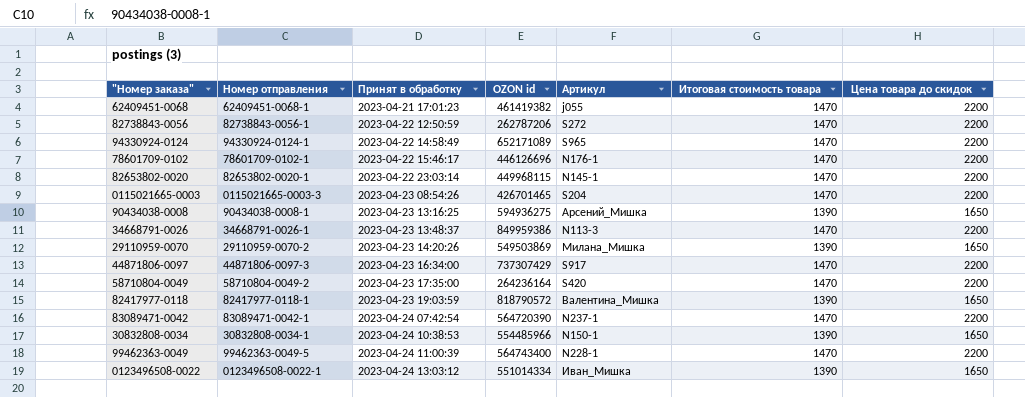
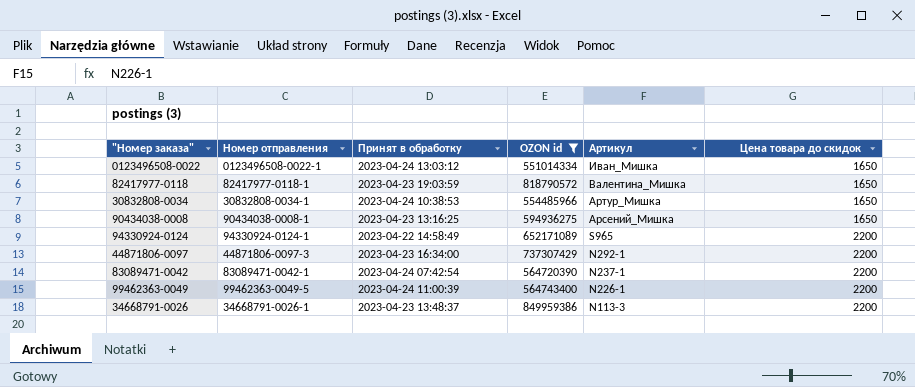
filter: none -> OZON id >= 551014334
row order: Принят в обработку ascending -> Артикул descending
column Итоговая стоимость товара | position: 6 -> none
30832808-0034 | Артикул: N150-1 -> Артур_Мишка
44871806-0097 | Артикул: S917 -> N292-1
99462363-0049 | Артикул: N228-1 -> N226-1

